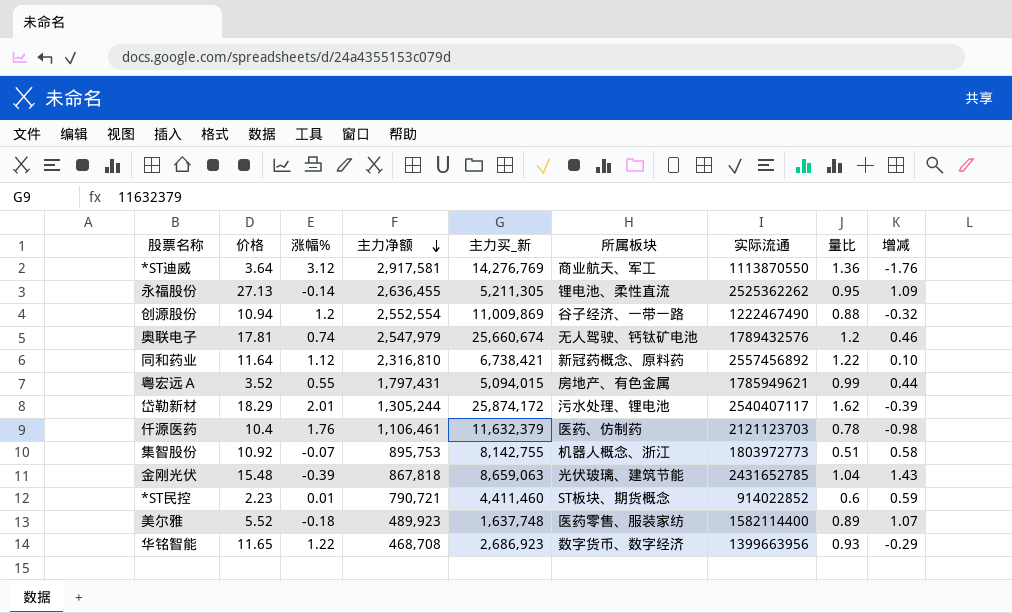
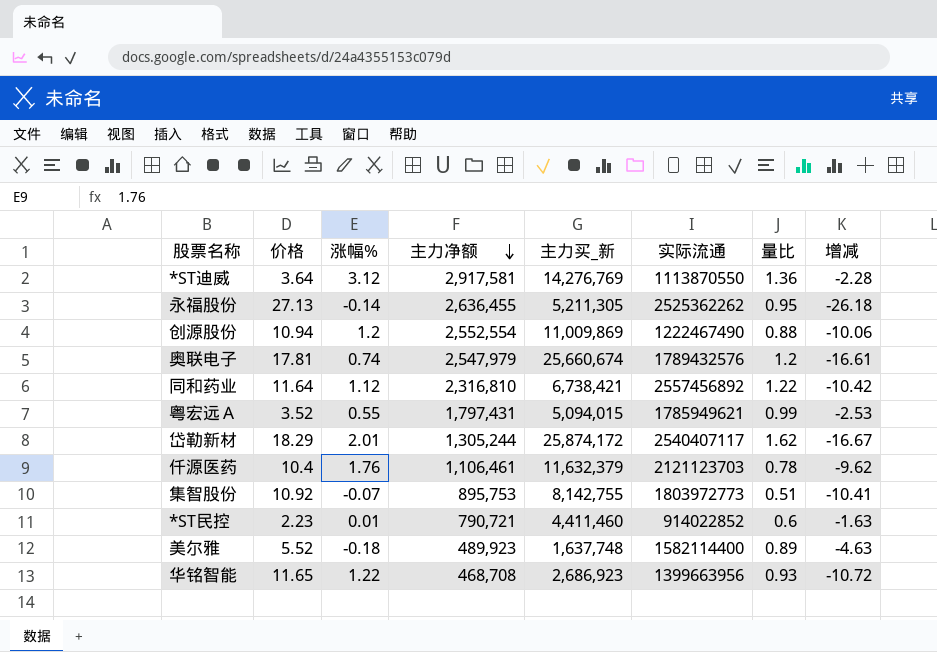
column 所属板块 | position: 6 -> none
column 增减 | formula: [量比] - [涨幅%] -> [量比] - [价格]
row 金刚光伏: 15.48 | -0.39 | 867,818 | 8,659,063 | 光伏玻璃、建筑节能 | 2431652785 | 1.04 | 1.43 -> none

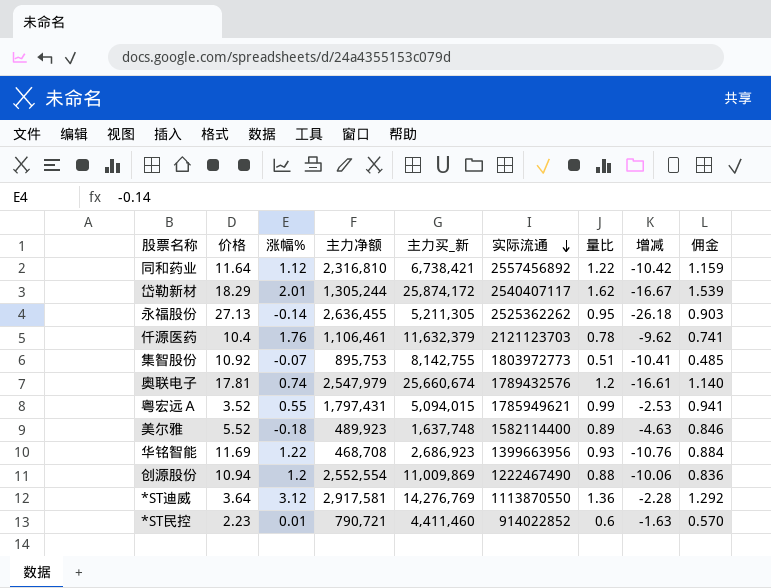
row order: 主力净额 descending -> 实际流通 descending
column 佣金 | formula: none -> [量比] * 0.95
华铭智能 | 价格: 11.65 -> 11.69
华铭智能 | 增减: -10.72 -> -10.76

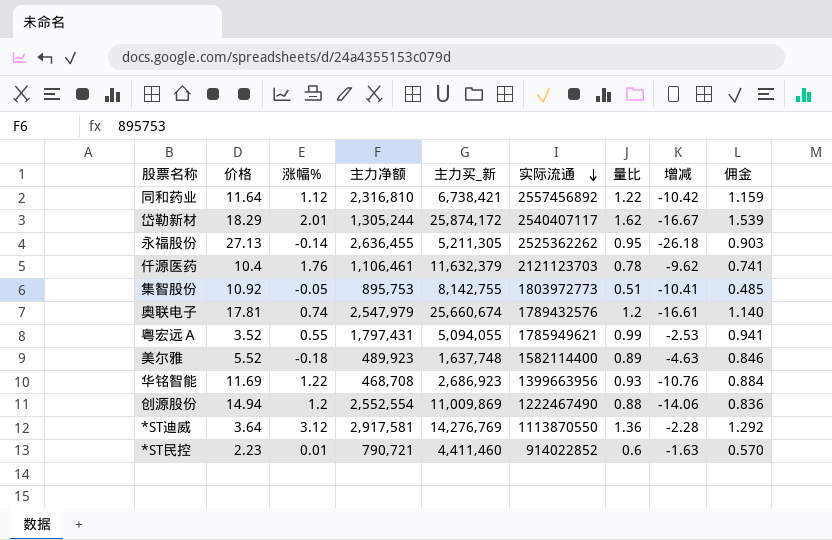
集智股份 | 涨幅%: -0.07 -> -0.05
粤宏远Ａ | 主力买_新: 5,094,015 -> 5,094,055
创源股份 | 价格: 10.94 -> 14.94
创源股份 | 增减: -10.06 -> -14.06

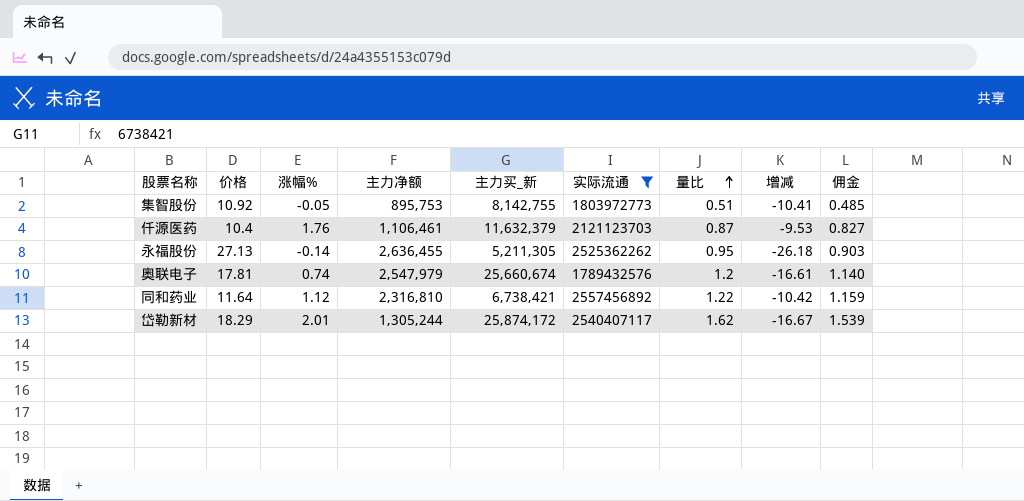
filter: none -> 实际流通 >= 1789432576
row order: 实际流通 descending -> 量比 ascending
仟源医药 | 量比: 0.78 -> 0.87
仟源医药 | 增减: -9.62 -> -9.53
仟源医药 | 佣金: 0.741 -> 0.827

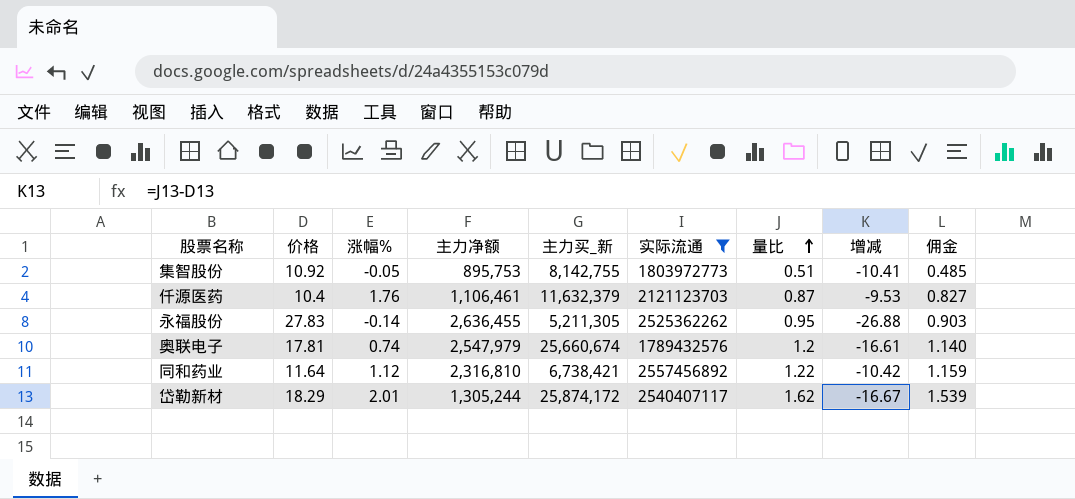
永福股份 | 价格: 27.13 -> 27.83
永福股份 | 增减: -26.18 -> -26.88

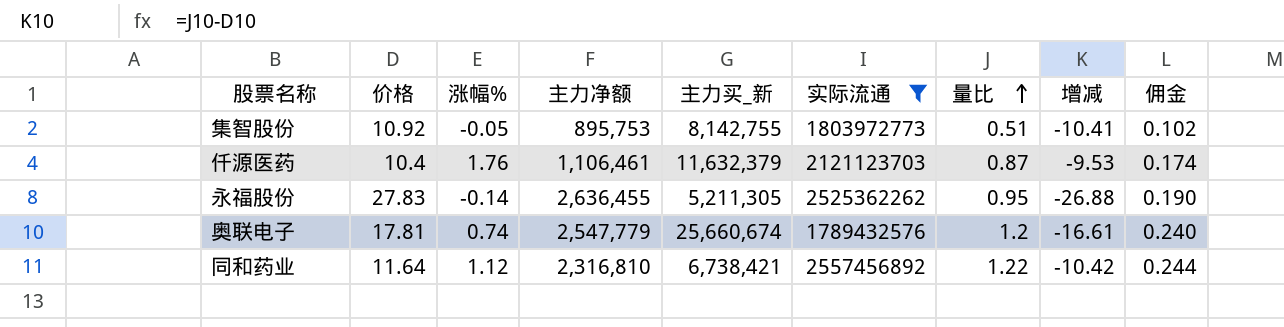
column 佣金 | formula: [量比] * 0.95 -> [量比] * 0.2
row 岱勒新材: 18.29 | 2.01 | 1,305,244 | 25,874,172 | 2540407117 | 1.62 | -16.67 | 1.539 -> none
奥联电子 | 主力净额: 2,547,979 -> 2,547,779

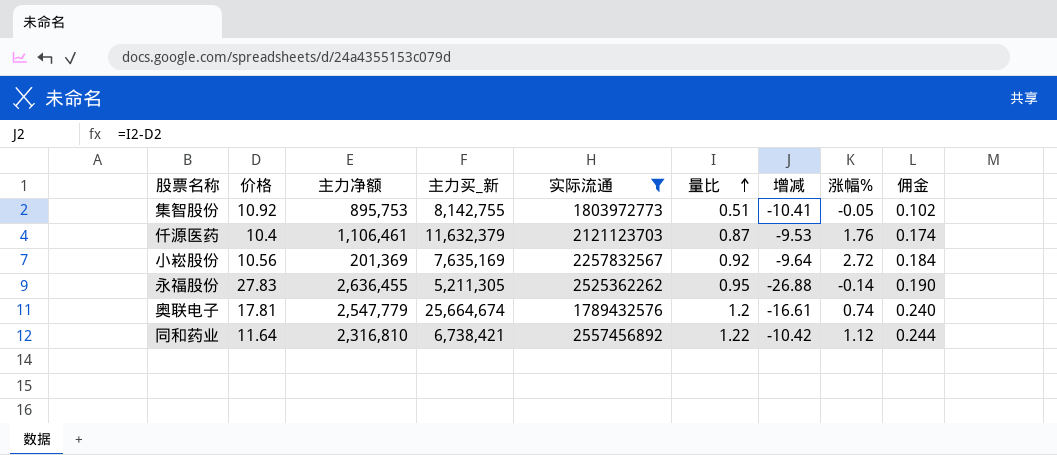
column 涨幅% | position: 3 -> 8
row 小崧股份: none -> 10.56 | 201,369 | 7,635,169 | 2257832567 | 0.92 | -9.64 | 2.72 | 0.184
奥联电子 | 主力买_新: 25,660,674 -> 25,664,674

